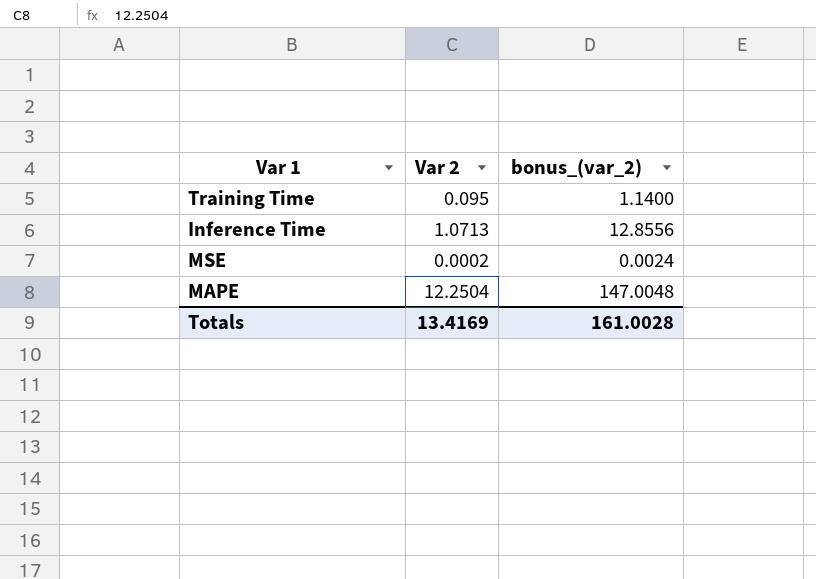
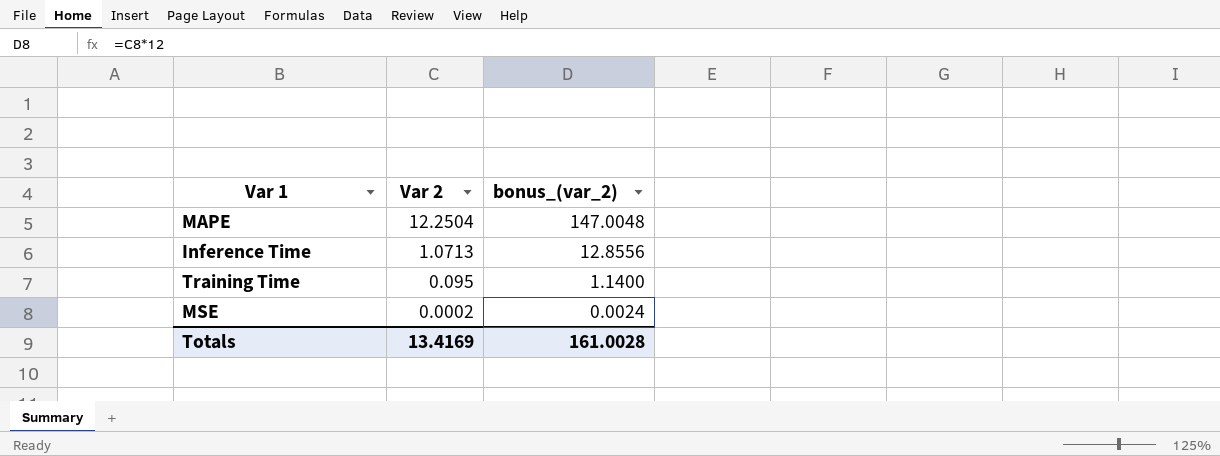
row order: none -> Var 2 descending

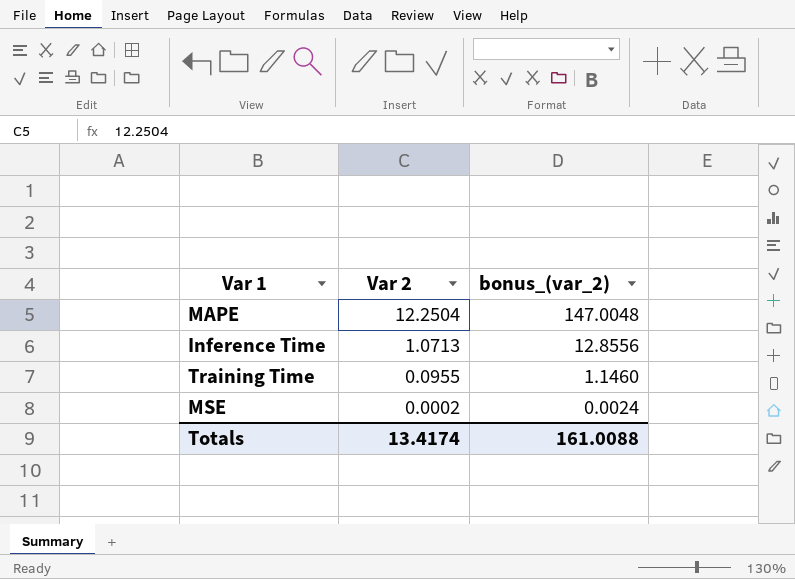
Training Time | Var 2: 0.095 -> 0.0955
Training Time | bonus_(var_2): 1.1400 -> 1.1460
Totals | Var 2: 13.4169 -> 13.4174
Totals | bonus_(var_2): 161.0028 -> 161.0088

